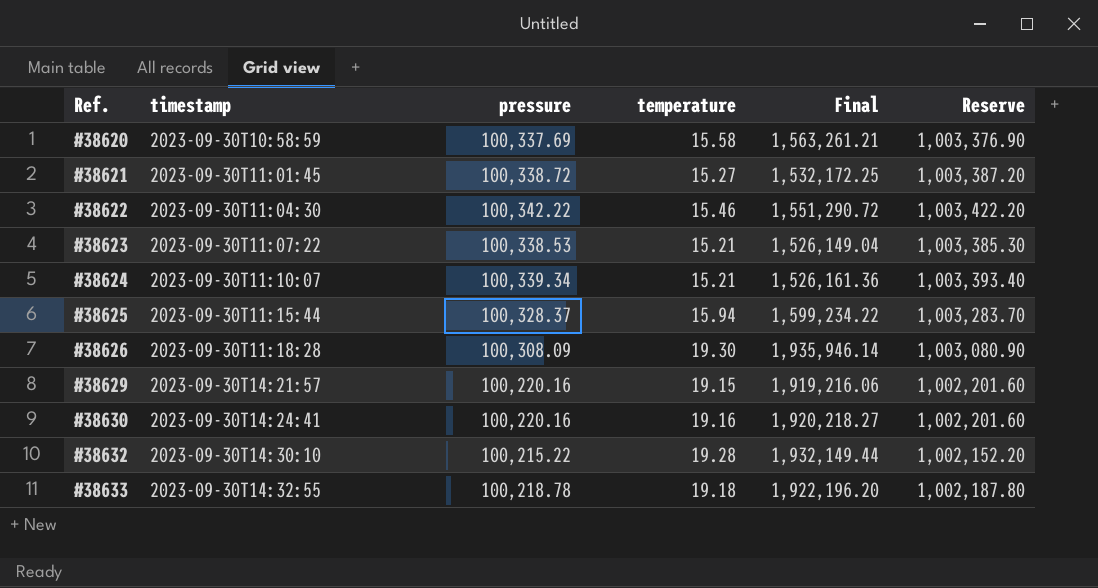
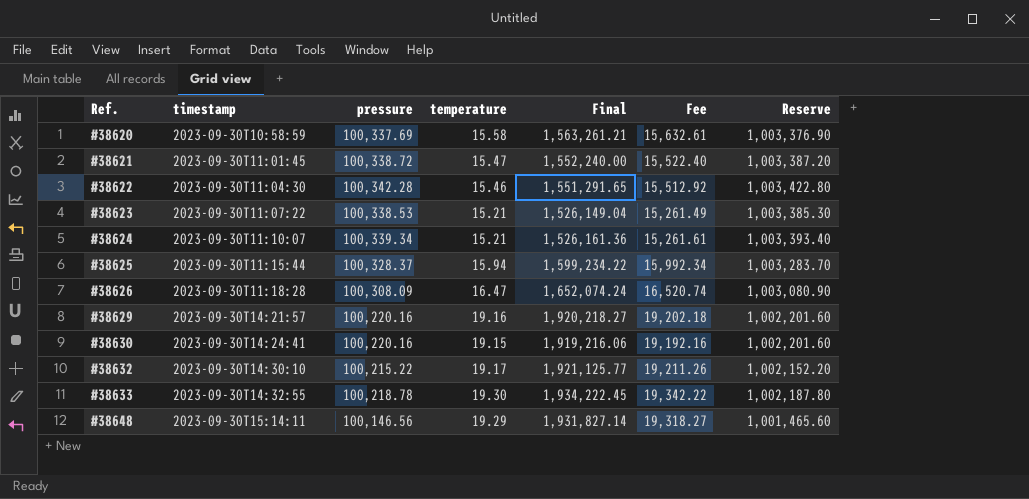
column Fee | formula: none -> [Final] * 0.01
#38621 | temperature: 15.27 -> 15.47
#38621 | Final: 1,532,172.25 -> 1,552,240.00
#38622 | pressure: 100,342.22 -> 100,342.28
#38622 | Final: 1,551,290.72 -> 1,551,291.65
#38622 | Reserve: 1,003,422.20 -> 1,003,422.80
#38626 | temperature: 19.30 -> 16.47
#38626 | Final: 1,935,946.14 -> 1,652,074.24
#38629 | temperature: 19.15 -> 19.16
#38629 | Final: 1,919,216.06 -> 1,920,218.27
#38630 | temperature: 19.16 -> 19.15
#38630 | Final: 1,920,218.27 -> 1,919,216.06
#38632 | temperature: 19.28 -> 19.17
#38632 | Final: 1,932,149.44 -> 1,921,125.77
#38633 | temperature: 19.18 -> 19.30
#38633 | Final: 1,922,196.20 -> 1,934,222.45
row #38648: none -> 2023-09-30T15:14:11 | 100,146.56 | 19.29 | 1,931,827.14 | 19,318.27 | 1,001,465.60

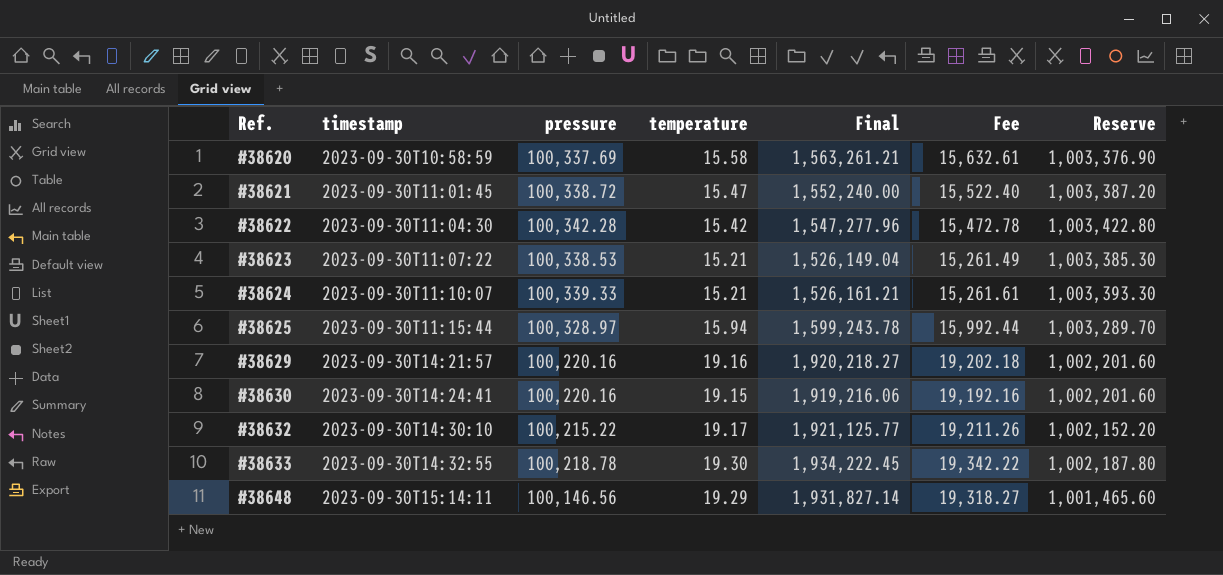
row #38626: 2023-09-30T11:18:28 | 100,308.09 | 16.47 | 1,652,074.24 | 16,520.74 | 1,003,080.90 -> none
#38622 | temperature: 15.46 -> 15.42
#38622 | Final: 1,551,291.65 -> 1,547,277.96
#38622 | Fee: 15,512.92 -> 15,472.78
#38624 | pressure: 100,339.34 -> 100,339.33
#38624 | Final: 1,526,161.36 -> 1,526,161.21
#38624 | Reserve: 1,003,393.40 -> 1,003,393.30
#38625 | pressure: 100,328.37 -> 100,328.97
#38625 | Final: 1,599,234.22 -> 1,599,243.78
#38625 | Fee: 15,992.34 -> 15,992.44
#38625 | Reserve: 1,003,283.70 -> 1,003,289.70

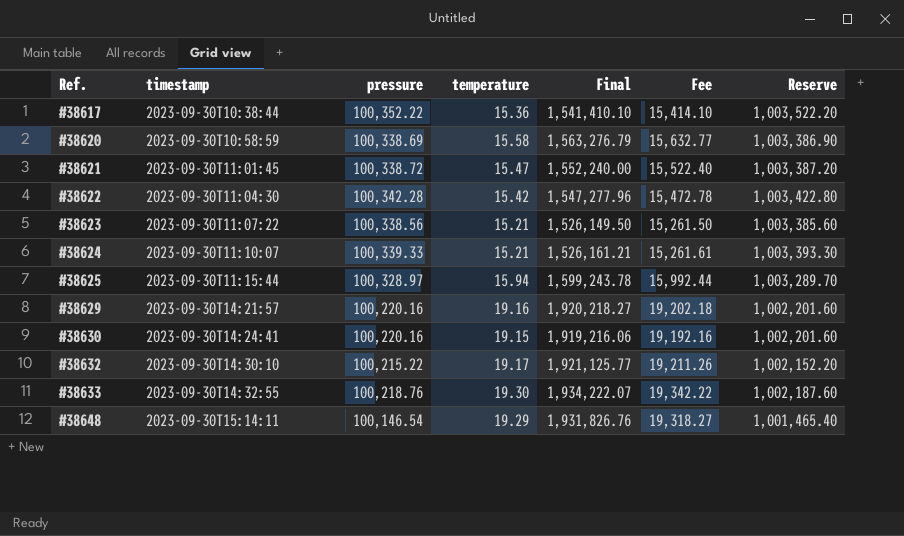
row #38617: none -> 2023-09-30T10:38:44 | 100,352.22 | 15.36 | 1,541,410.10 | 15,414.10 | 1,003,522.20
#38620 | pressure: 100,337.69 -> 100,338.69
#38620 | Final: 1,563,261.21 -> 1,563,276.79
#38620 | Fee: 15,632.61 -> 15,632.77
#38620 | Reserve: 1,003,376.90 -> 1,003,386.90
#38623 | pressure: 100,338.53 -> 100,338.56
#38623 | Final: 1,526,149.04 -> 1,526,149.50
#38623 | Fee: 15,261.49 -> 15,261.50
#38623 | Reserve: 1,003,385.30 -> 1,003,385.60
#38633 | pressure: 100,218.78 -> 100,218.76
#38633 | Final: 1,934,222.45 -> 1,934,222.07
#38633 | Reserve: 1,002,187.80 -> 1,002,187.60
#38648 | pressure: 100,146.56 -> 100,146.54
#38648 | Final: 1,931,827.14 -> 1,931,826.76
#38648 | Reserve: 1,001,465.60 -> 1,001,465.40

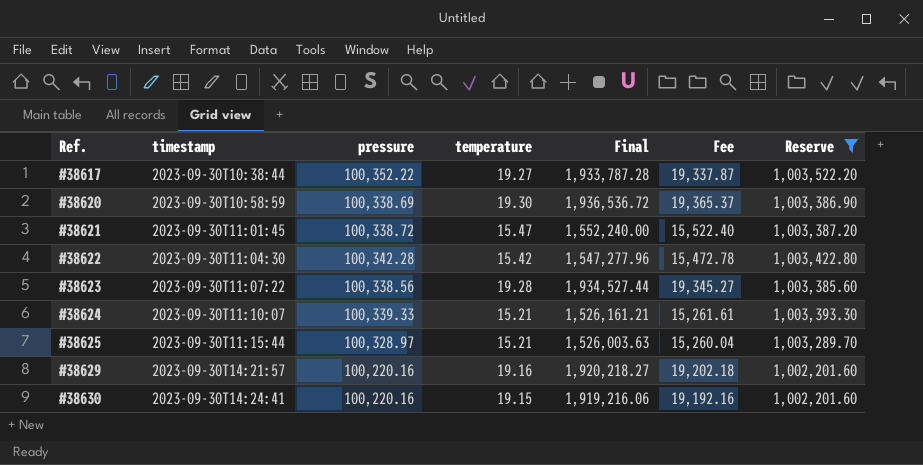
filter: none -> Reserve >= 1,002,201.60
#38617 | temperature: 15.36 -> 19.27
#38617 | Final: 1,541,410.10 -> 1,933,787.28
#38617 | Fee: 15,414.10 -> 19,337.87
#38620 | temperature: 15.58 -> 19.30
#38620 | Final: 1,563,276.79 -> 1,936,536.72
#38620 | Fee: 15,632.77 -> 19,365.37
#38623 | temperature: 15.21 -> 19.28
#38623 | Final: 1,526,149.50 -> 1,934,527.44
#38623 | Fee: 15,261.50 -> 19,345.27
#38625 | temperature: 15.94 -> 15.21
#38625 | Final: 1,599,243.78 -> 1,526,003.63
#38625 | Fee: 15,992.44 -> 15,260.04

